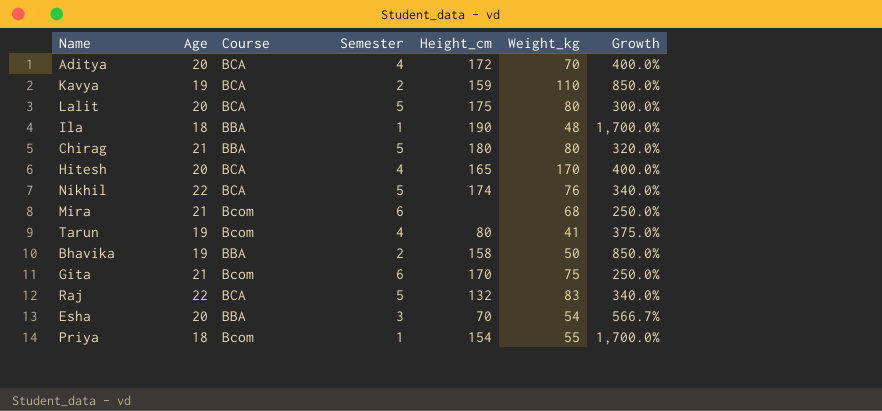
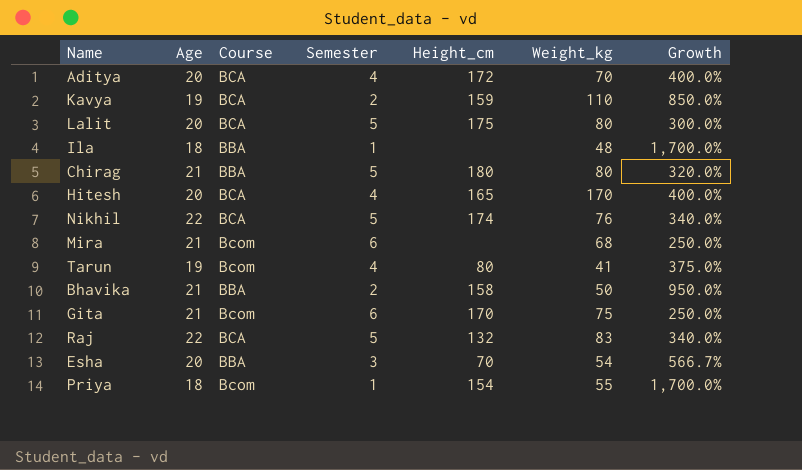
Ila | Height_cm: 190 -> none
Bhavika | Age: 19 -> 21
Bhavika | Growth: 850.0% -> 950.0%

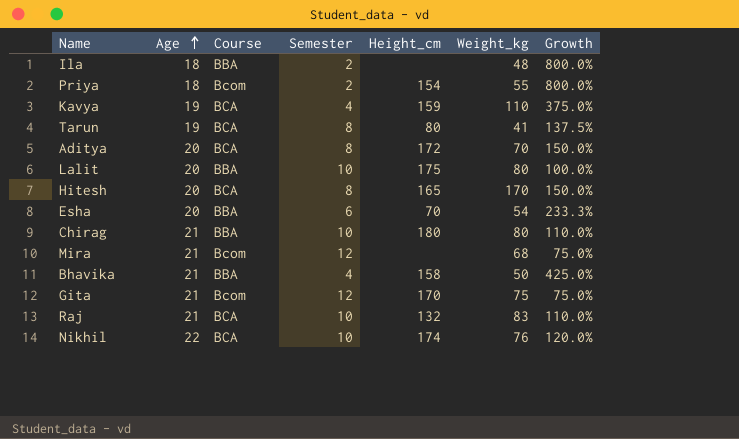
row order: none -> Age ascending
Ila | Semester: 1 -> 2
Ila | Growth: 1,700.0% -> 800.0%
Priya | Semester: 1 -> 2
Priya | Growth: 1,700.0% -> 800.0%
Kavya | Semester: 2 -> 4
Kavya | Growth: 850.0% -> 375.0%
Tarun | Course: Bcom -> BCA
Tarun | Semester: 4 -> 8
Tarun | Growth: 375.0% -> 137.5%
Aditya | Semester: 4 -> 8
Aditya | Growth: 400.0% -> 150.0%
Lalit | Course: BCA -> BBA
Lalit | Semester: 5 -> 10
Lalit | Growth: 300.0% -> 100.0%
Hitesh | Semester: 4 -> 8
Hitesh | Growth: 400.0% -> 150.0%
Esha | Semester: 3 -> 6
Esha | Growth: 566.7% -> 233.3%
Chirag | Semester: 5 -> 10
Chirag | Growth: 320.0% -> 110.0%
Mira | Semester: 6 -> 12
Mira | Growth: 250.0% -> 75.0%
Bhavika | Semester: 2 -> 4
Bhavika | Growth: 950.0% -> 425.0%
Gita | Semester: 6 -> 12
Gita | Growth: 250.0% -> 75.0%
Raj | Age: 22 -> 21
Raj | Semester: 5 -> 10
Raj | Growth: 340.0% -> 110.0%
Nikhil | Semester: 5 -> 10
Nikhil | Growth: 340.0% -> 120.0%

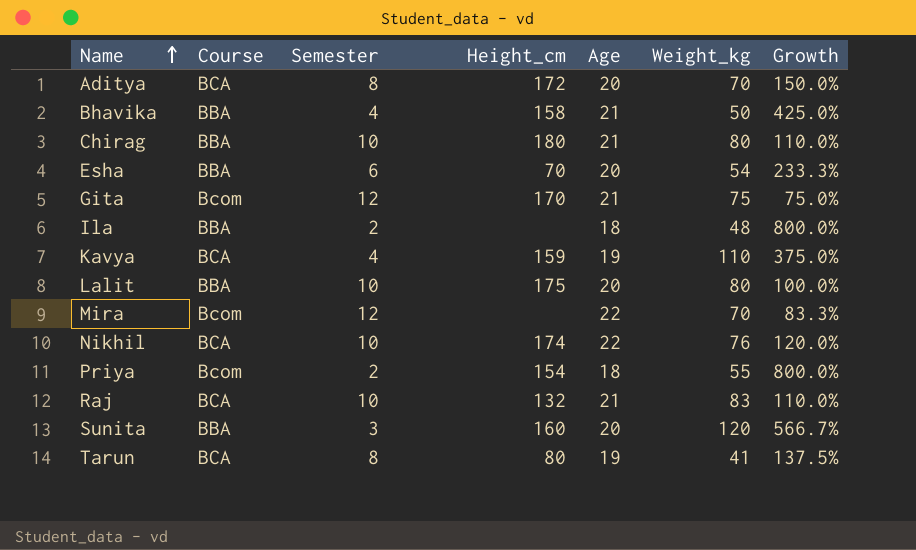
row order: Age ascending -> Name ascending
column Age | position: 2 -> 5
row Hitesh: 20 | BCA | 8 | 165 | 170 | 150.0% -> none
Mira | Age: 21 -> 22
Mira | Weight_kg: 68 -> 70
Mira | Growth: 75.0% -> 83.3%
row Sunita: none -> BBA | 3 | 160 | 20 | 120 | 566.7%

